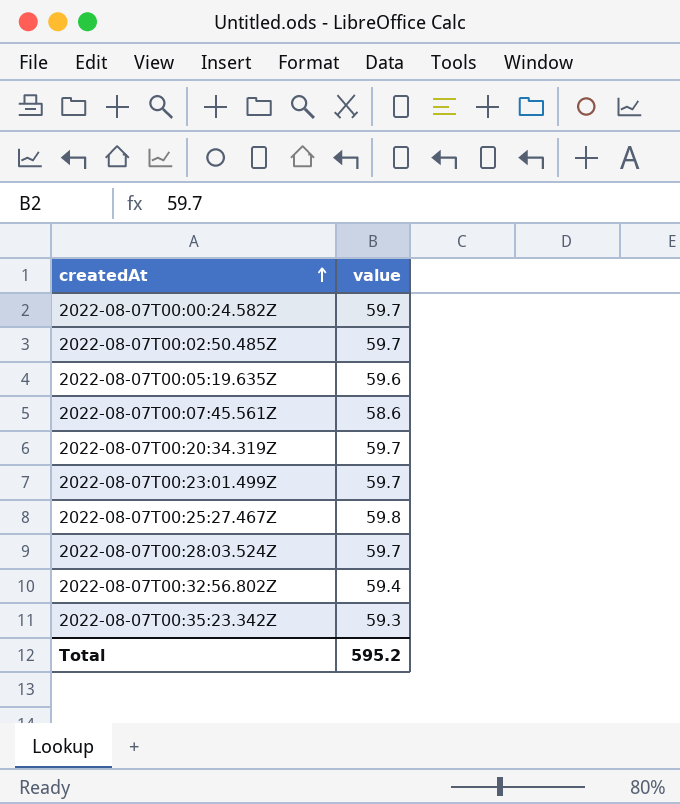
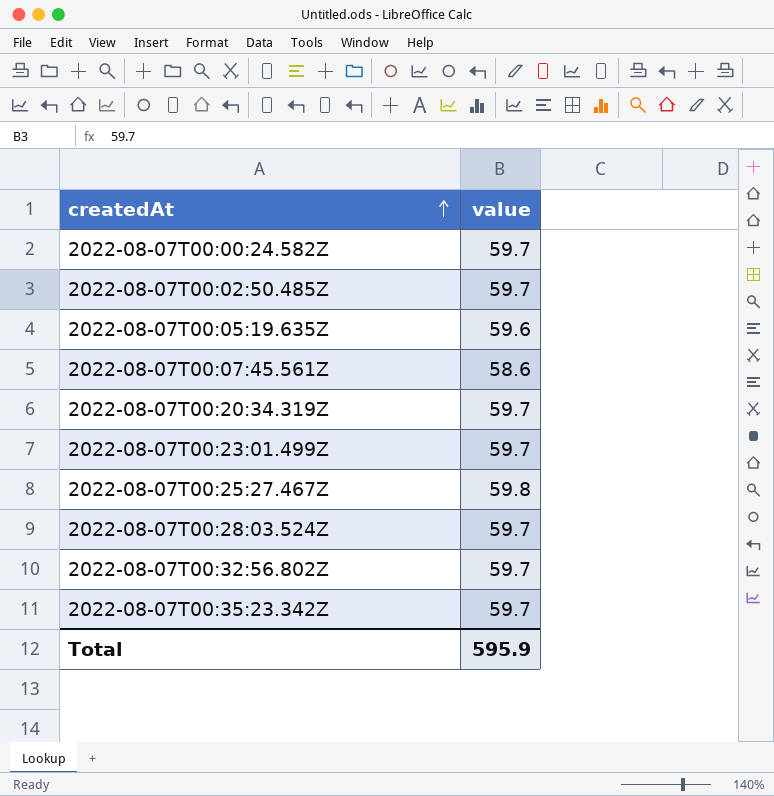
2022-08-07T00:32:56.802Z | value: 59.4 -> 59.7
2022-08-07T00:35:23.342Z | value: 59.3 -> 59.7
Total | value: 595.2 -> 595.9

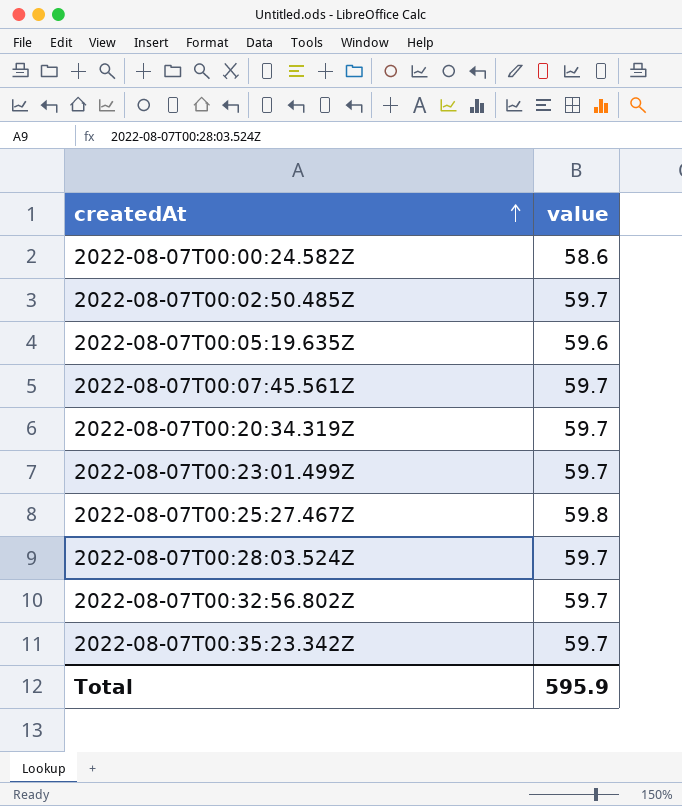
2022-08-07T00:00:24.582Z | value: 59.7 -> 58.6
2022-08-07T00:07:45.561Z | value: 58.6 -> 59.7

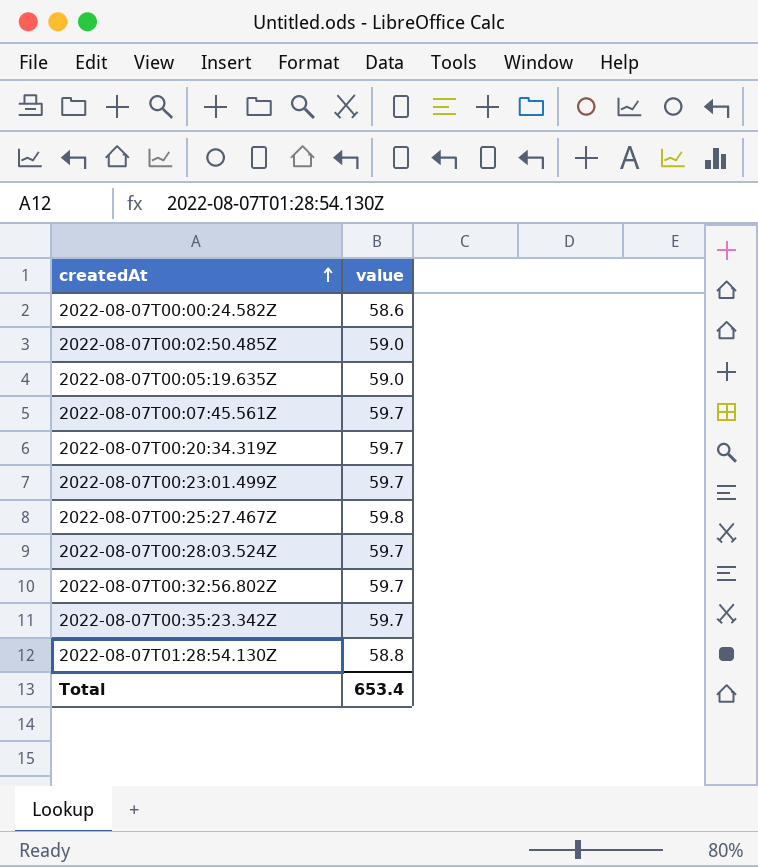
2022-08-07T00:02:50.485Z | value: 59.7 -> 59.0
2022-08-07T00:05:19.635Z | value: 59.6 -> 59.0
row 2022-08-07T01:28:54.130Z: none -> 58.8
Total | value: 595.9 -> 653.4

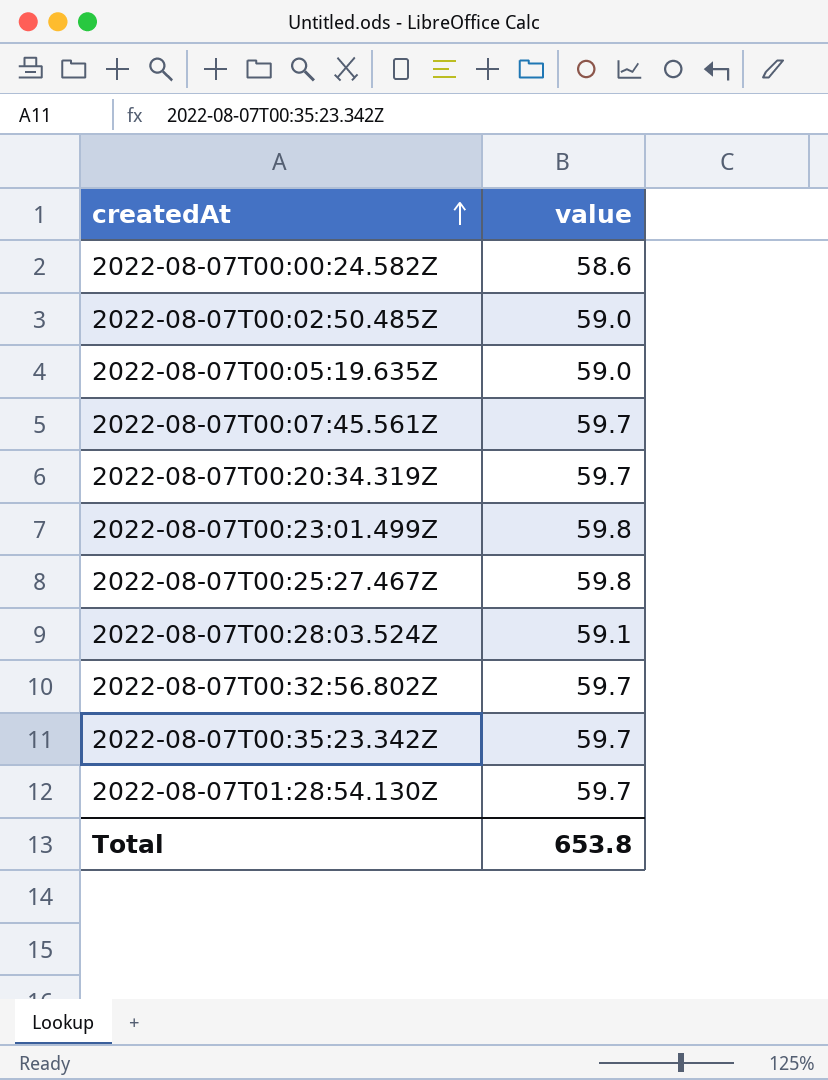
2022-08-07T00:23:01.499Z | value: 59.7 -> 59.8
2022-08-07T00:28:03.524Z | value: 59.7 -> 59.1
2022-08-07T01:28:54.130Z | value: 58.8 -> 59.7
Total | value: 653.4 -> 653.8

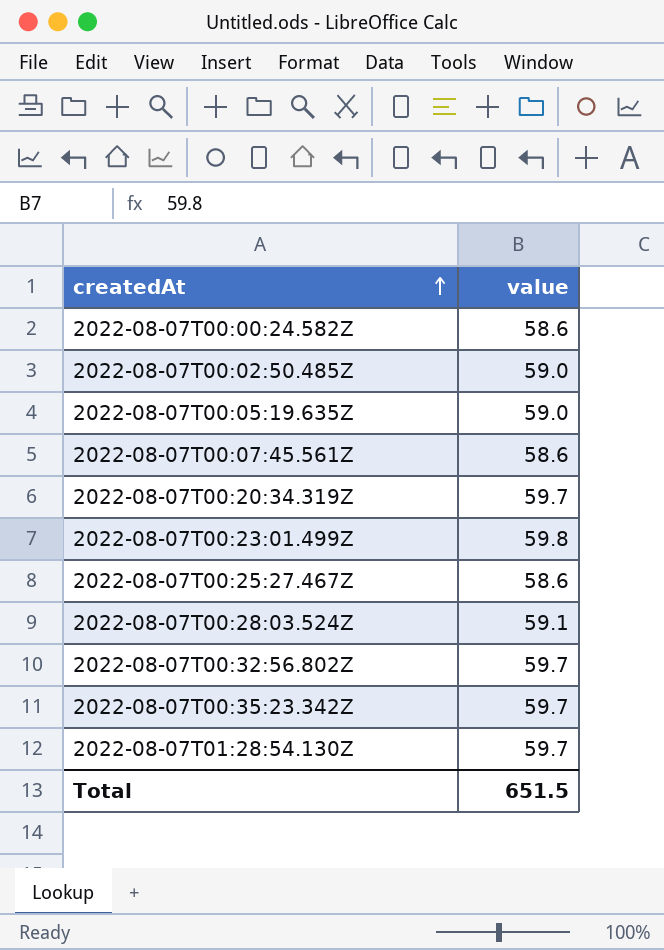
2022-08-07T00:07:45.561Z | value: 59.7 -> 58.6
2022-08-07T00:25:27.467Z | value: 59.8 -> 58.6
Total | value: 653.8 -> 651.5

